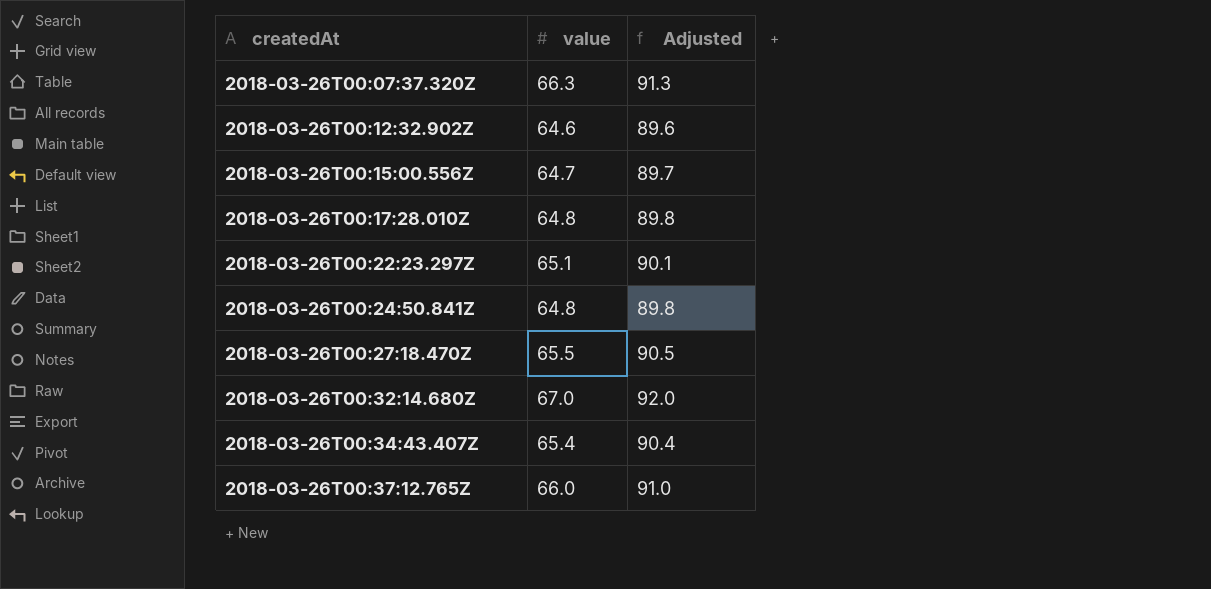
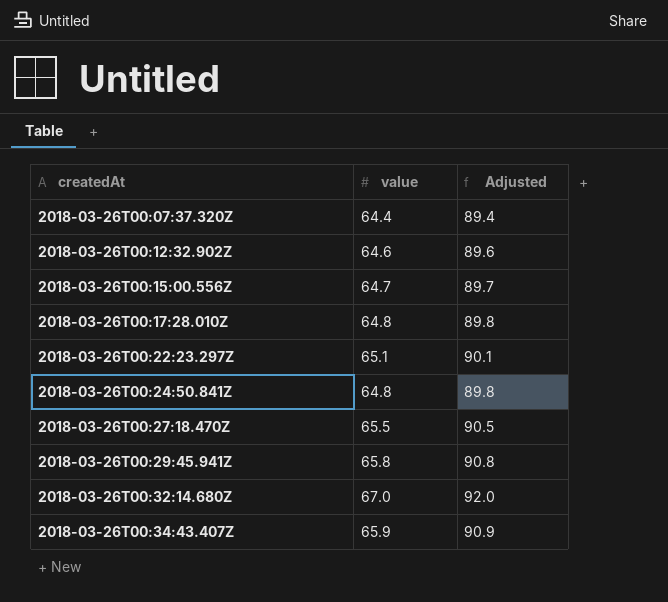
row 2018-03-26T00:37:12.765Z: 66.0 | 91.0 -> none
2018-03-26T00:07:37.320Z | value: 66.3 -> 64.4
2018-03-26T00:07:37.320Z | Adjusted: 91.3 -> 89.4
row 2018-03-26T00:29:45.941Z: none -> 65.8 | 90.8
2018-03-26T00:34:43.407Z | value: 65.4 -> 65.9
2018-03-26T00:34:43.407Z | Adjusted: 90.4 -> 90.9

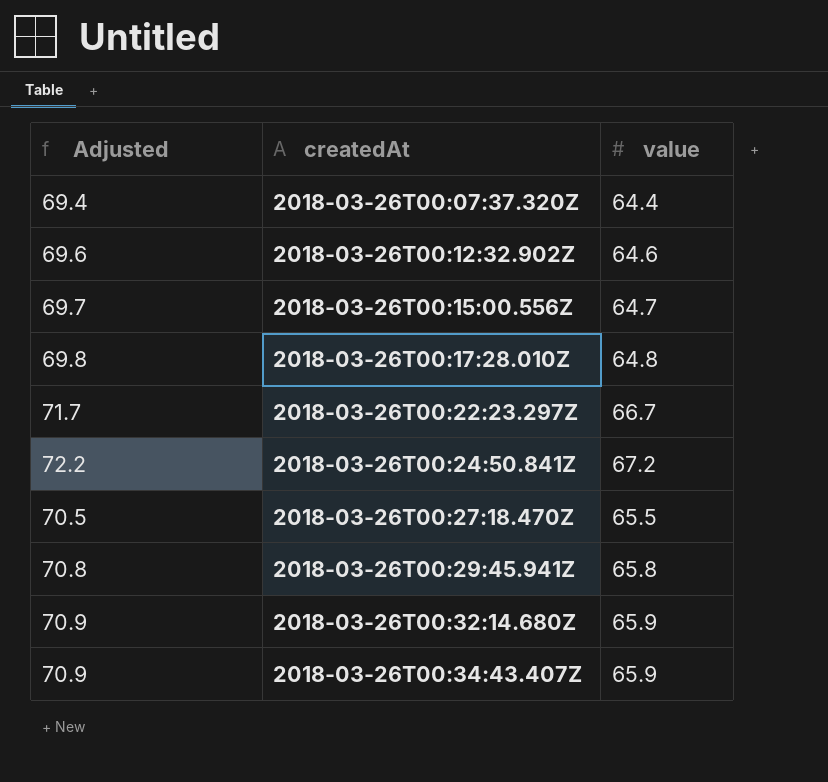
column Adjusted | formula: [value] + 25 -> [value] + 5
column Adjusted | position: 3 -> 1
2018-03-26T00:22:23.297Z | value: 65.1 -> 66.7
2018-03-26T00:24:50.841Z | value: 64.8 -> 67.2
2018-03-26T00:32:14.680Z | value: 67.0 -> 65.9

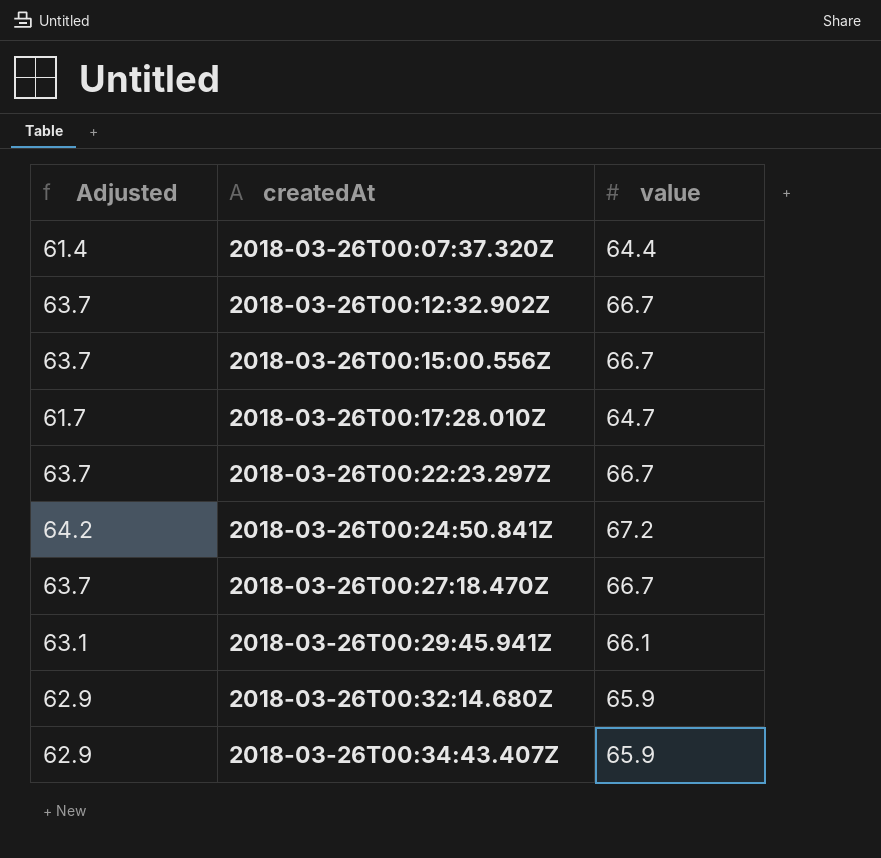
column Adjusted | formula: [value] + 5 -> [value] - 3
2018-03-26T00:12:32.902Z | value: 64.6 -> 66.7
2018-03-26T00:15:00.556Z | value: 64.7 -> 66.7
2018-03-26T00:17:28.010Z | value: 64.8 -> 64.7
2018-03-26T00:27:18.470Z | value: 65.5 -> 66.7
2018-03-26T00:29:45.941Z | value: 65.8 -> 66.1

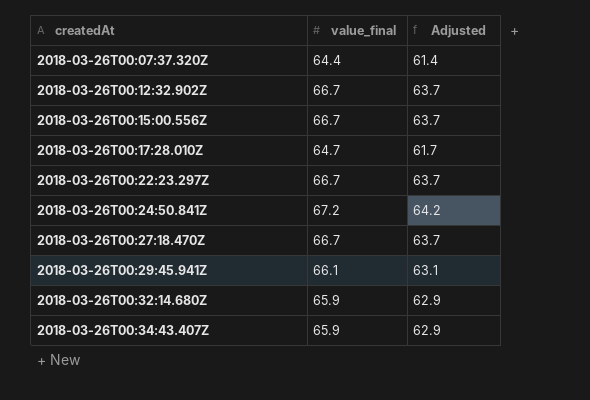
column name: value -> value_final
column Adjusted | position: 1 -> 3

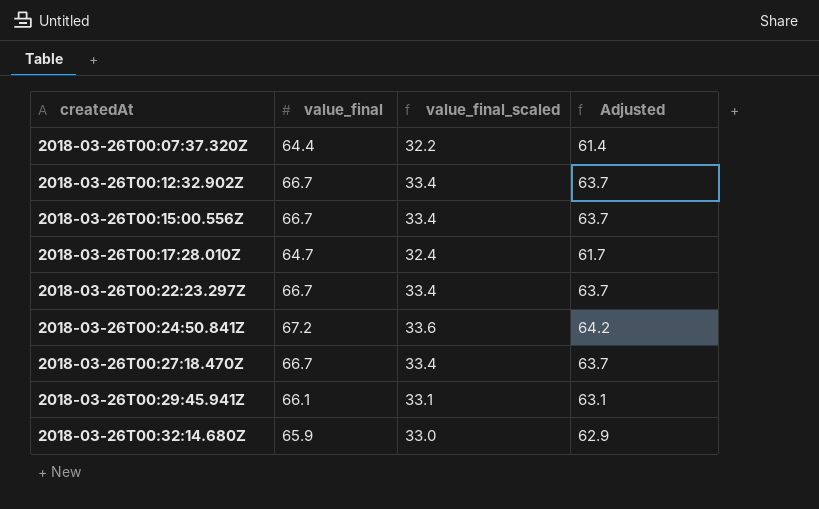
column value_final_scaled | formula: none -> [value_final] * 0.5
row 2018-03-26T00:34:43.407Z: 65.9 | 62.9 -> none

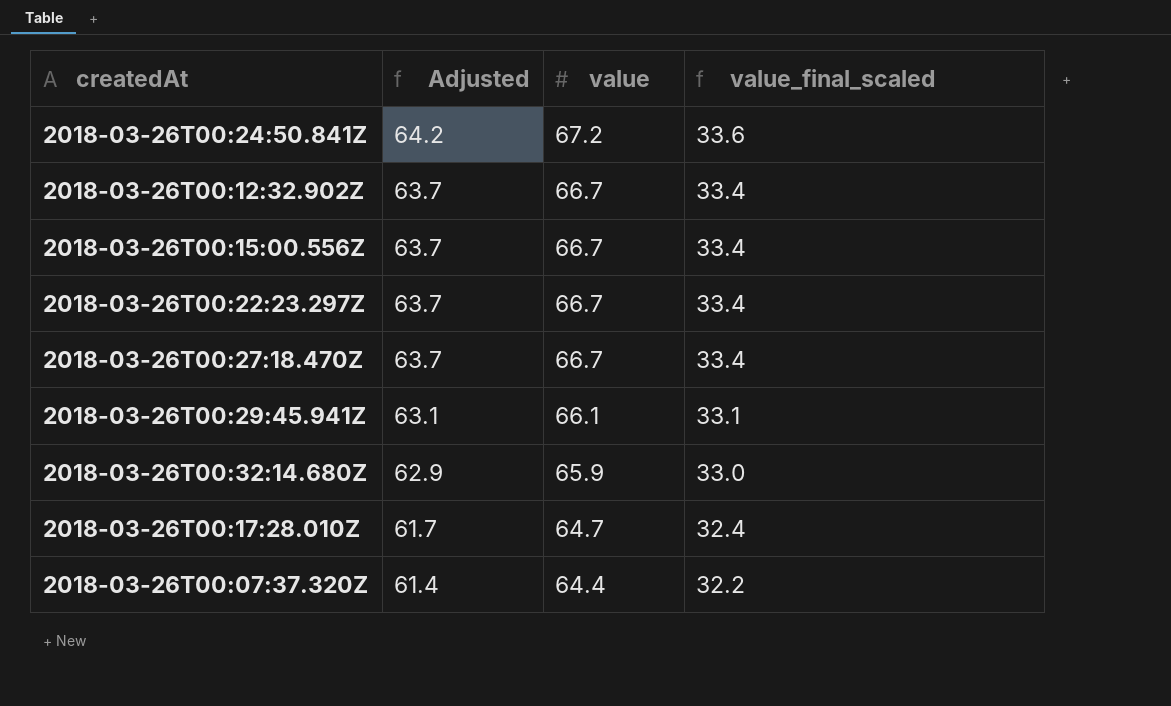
row order: createdAt ascending -> Adjusted descending
column Adjusted | position: 4 -> 2
column name: value_final -> value

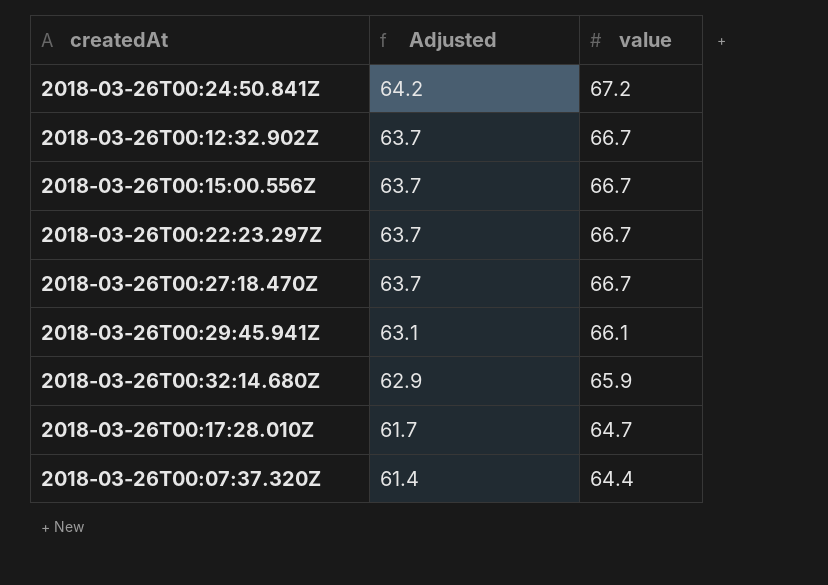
column value_final_scaled | formula: [value] * 0.5 -> none

